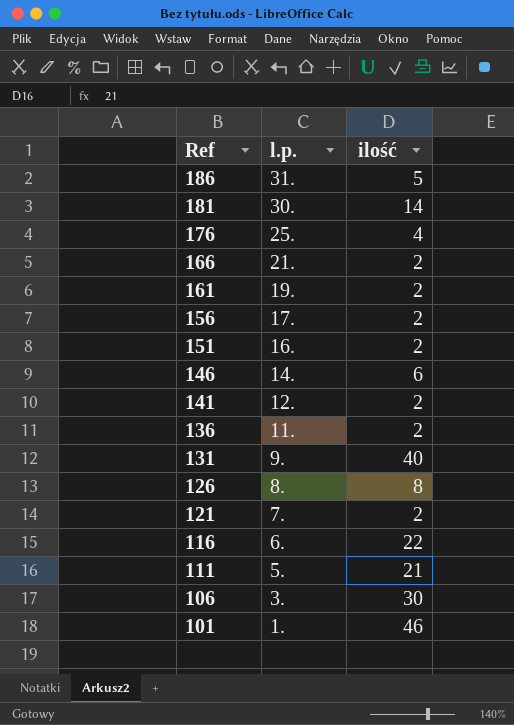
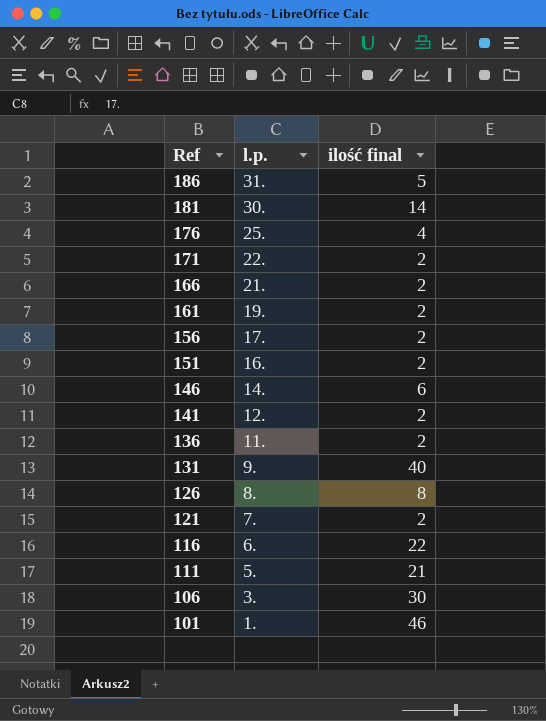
column name: ilość -> ilość final
row 171: none -> 22. | 2

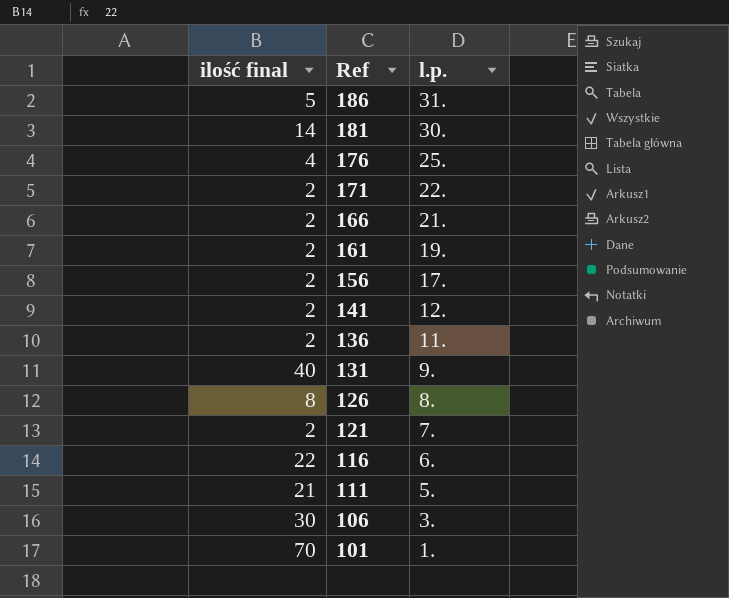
column ilość final | position: 3 -> 1
row 151: 16. | 2 -> none
row 146: 14. | 6 -> none
101 | ilość final: 46 -> 70

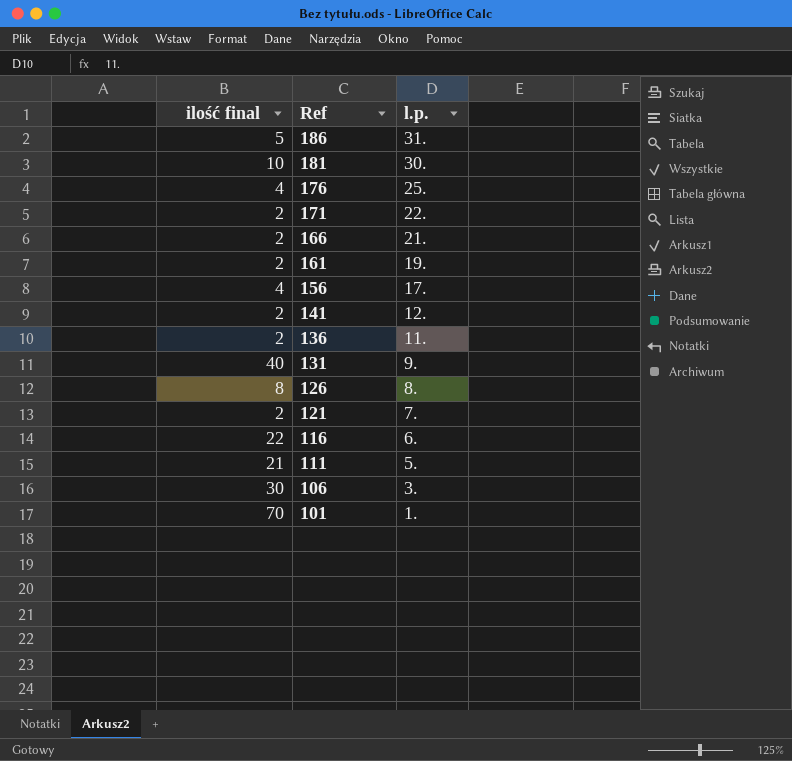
181 | ilość final: 14 -> 10
156 | ilość final: 2 -> 4

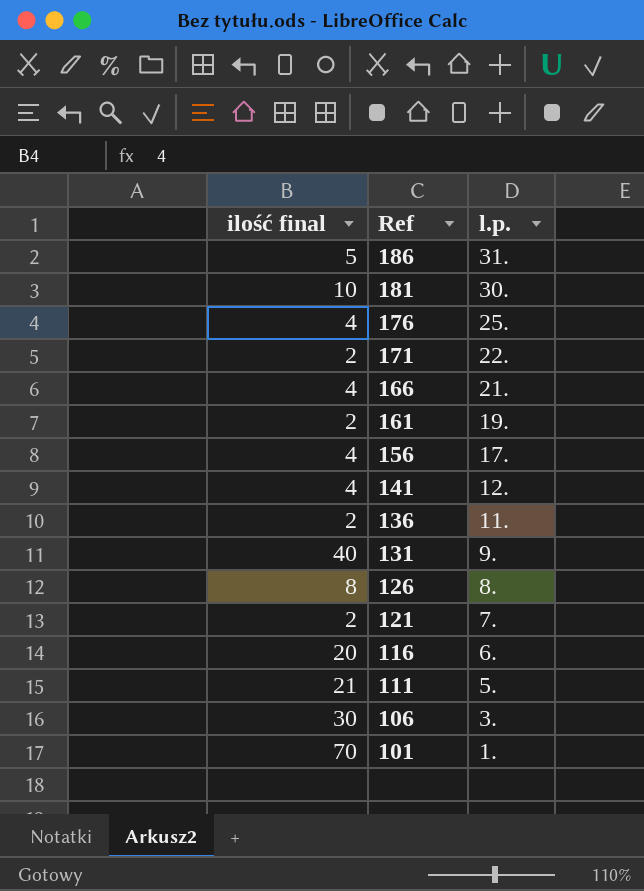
166 | ilość final: 2 -> 4
141 | ilość final: 2 -> 4
116 | ilość final: 22 -> 20

